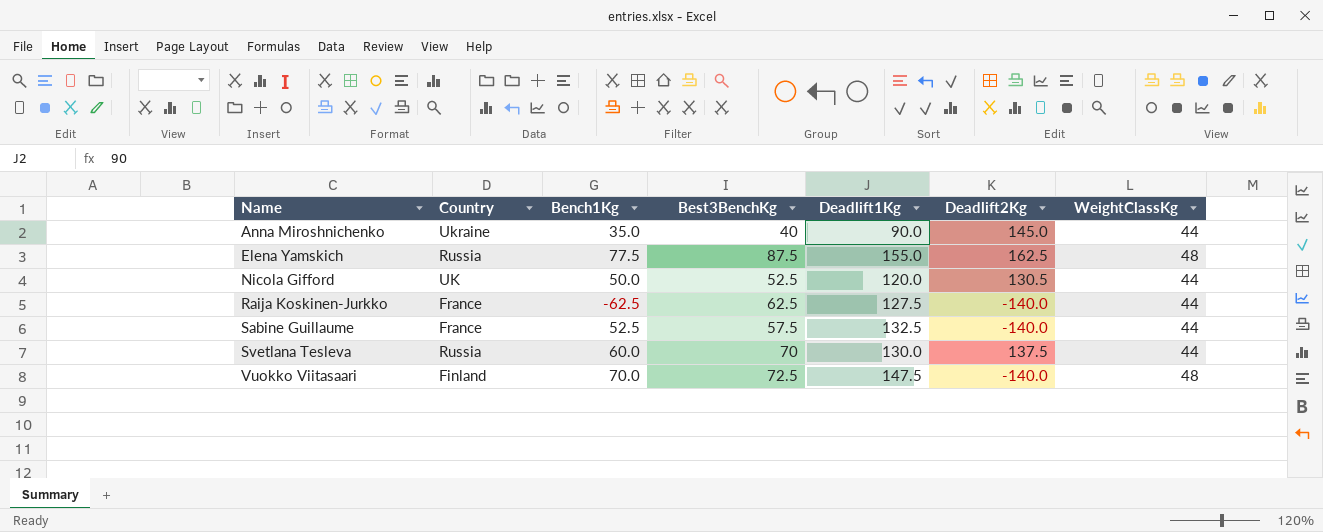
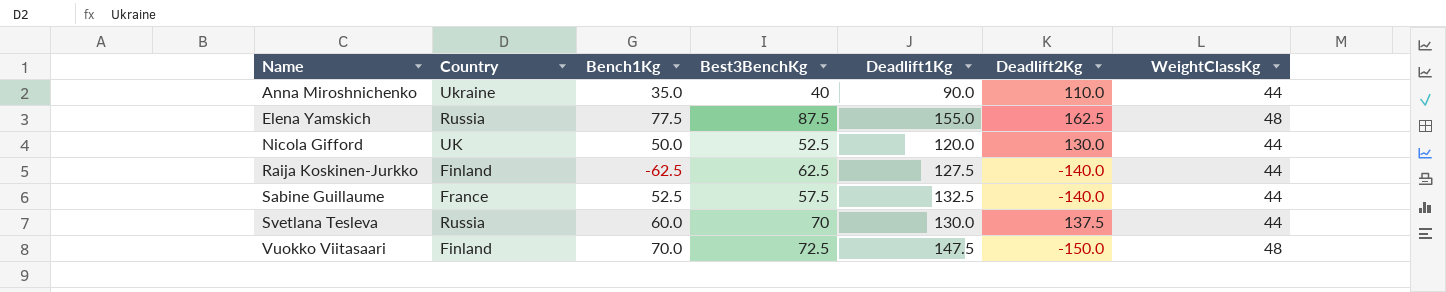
Anna Miroshnichenko | Deadlift2Kg: 145.0 -> 110.0
Nicola Gifford | Deadlift2Kg: 130.5 -> 130.0
Raija Koskinen-Jurkko | Country: France -> Finland
Vuokko Viitasaari | Deadlift2Kg: -140.0 -> -150.0

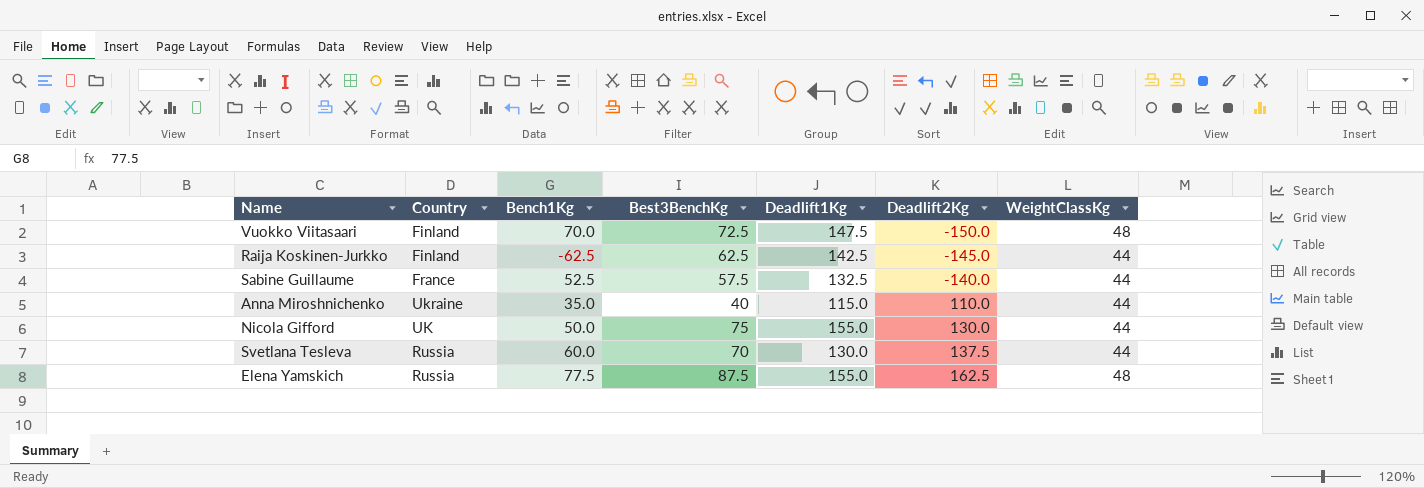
row order: Name ascending -> Deadlift2Kg ascending
Raija Koskinen-Jurkko | Deadlift1Kg: 127.5 -> 142.5
Raija Koskinen-Jurkko | Deadlift2Kg: -140.0 -> -145.0
Anna Miroshnichenko | Deadlift1Kg: 90.0 -> 115.0
Nicola Gifford | Best3BenchKg: 52.5 -> 75
Nicola Gifford | Deadlift1Kg: 120.0 -> 155.0

